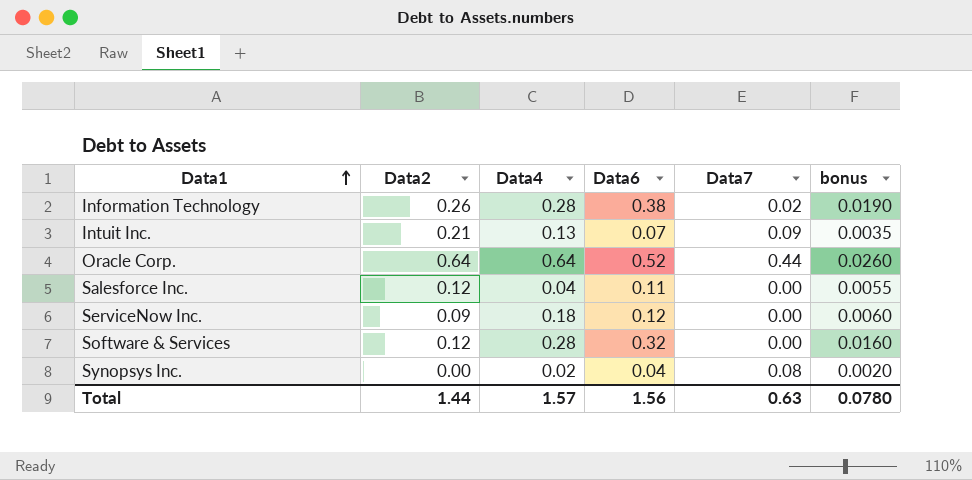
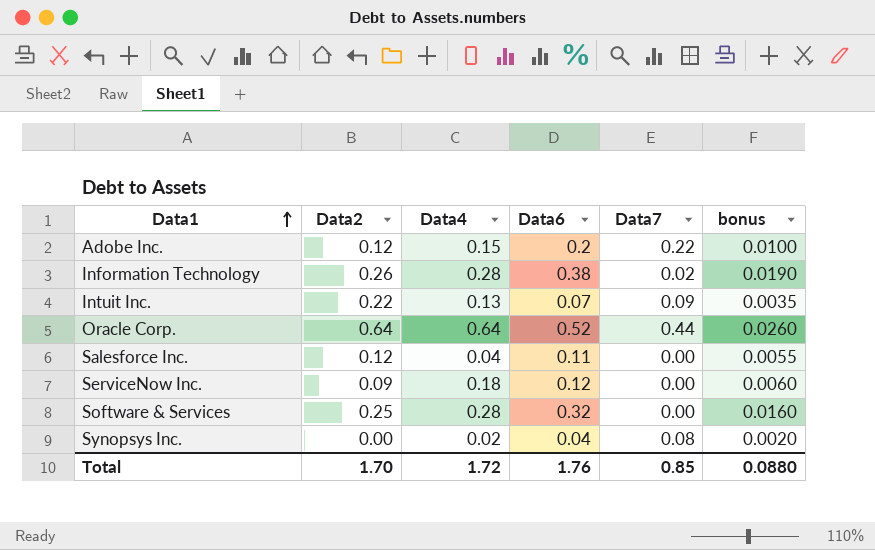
row Adobe Inc.: none -> 0.12 | 0.15 | 0.2 | 0.22 | 0.0100
Intuit Inc. | Data2: 0.21 -> 0.22
Software & Services | Data2: 0.12 -> 0.25
Total | Data2: 1.44 -> 1.70
Total | Data4: 1.57 -> 1.72
Total | Data6: 1.56 -> 1.76
Total | Data7: 0.63 -> 0.85
Total | bonus: 0.0780 -> 0.0880

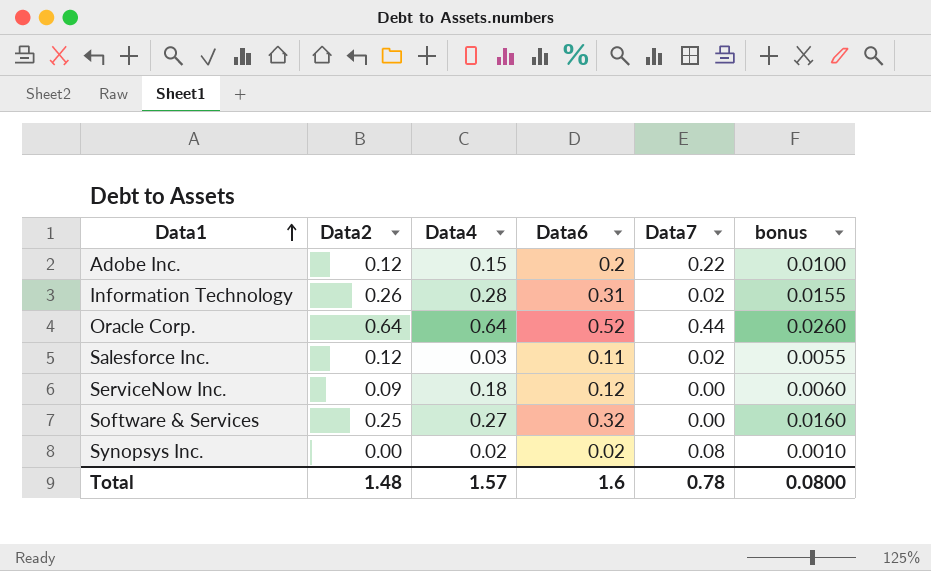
row Intuit Inc.: 0.22 | 0.13 | 0.07 | 0.09 | 0.0035 -> none
Information Technology | Data6: 0.38 -> 0.31
Information Technology | bonus: 0.0190 -> 0.0155
Salesforce Inc. | Data4: 0.04 -> 0.03
Salesforce Inc. | Data7: 0.00 -> 0.02
Software & Services | Data4: 0.28 -> 0.27
Synopsys Inc. | Data6: 0.04 -> 0.02
Synopsys Inc. | bonus: 0.0020 -> 0.0010
Total | Data2: 1.70 -> 1.48
Total | Data4: 1.72 -> 1.57
Total | Data6: 1.76 -> 1.6
Total | Data7: 0.85 -> 0.78
Total | bonus: 0.0880 -> 0.0800

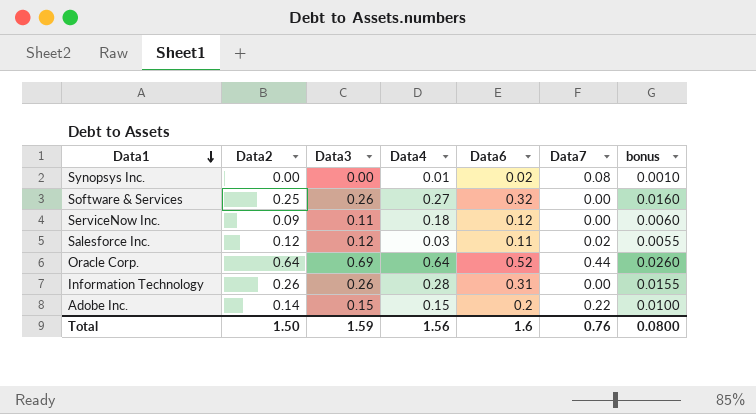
row order: Data1 ascending -> Data1 descending
column Data3 | position: none -> 3
Synopsys Inc. | Data4: 0.02 -> 0.01
Information Technology | Data7: 0.02 -> 0.00
Adobe Inc. | Data2: 0.12 -> 0.14
Total | Data2: 1.48 -> 1.50
Total | Data4: 1.57 -> 1.56
Total | Data7: 0.78 -> 0.76

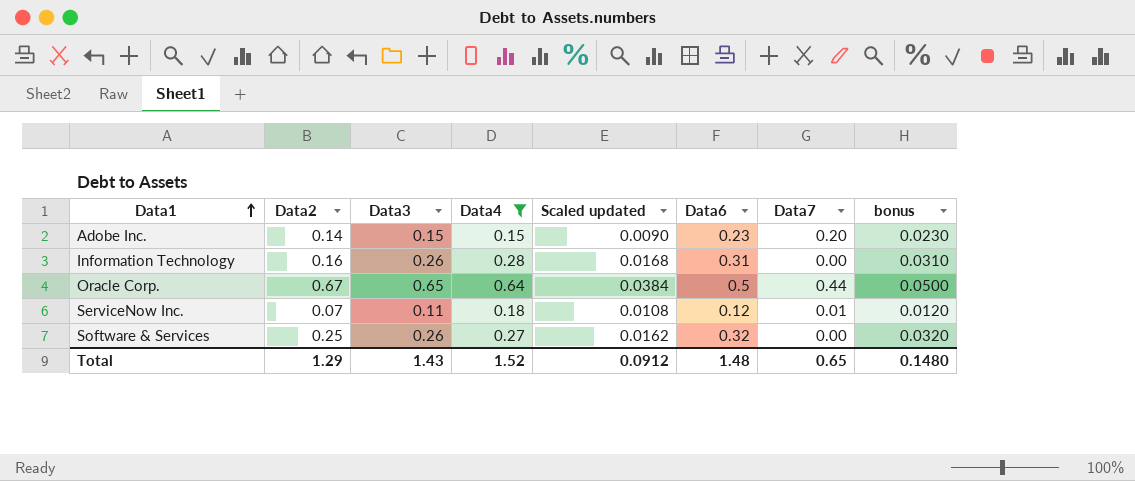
filter: none -> Data4 >= 0.15
row order: Data1 descending -> Data1 ascending
column Scaled updated | formula: none -> [Data4] * 0.06
column bonus | formula: [Data6] * 0.05 -> [Data6] * 0.1
Adobe Inc. | Data6: 0.2 -> 0.23
Adobe Inc. | Data7: 0.22 -> 0.20
Information Technology | Data2: 0.26 -> 0.16
Oracle Corp. | Data2: 0.64 -> 0.67
Oracle Corp. | Data3: 0.69 -> 0.65
Oracle Corp. | Data6: 0.52 -> 0.5
ServiceNow Inc. | Data2: 0.09 -> 0.07
ServiceNow Inc. | Data7: 0.00 -> 0.01
Total | Data2: 1.50 -> 1.29
Total | Data3: 1.59 -> 1.43
Total | Data4: 1.56 -> 1.52
Total | Data6: 1.6 -> 1.48
Total | Data7: 0.76 -> 0.65
Total | bonus: 0.0800 -> 0.1480

